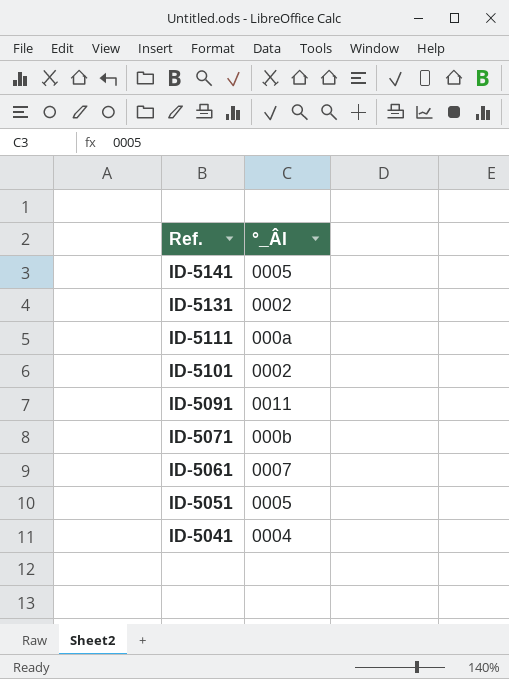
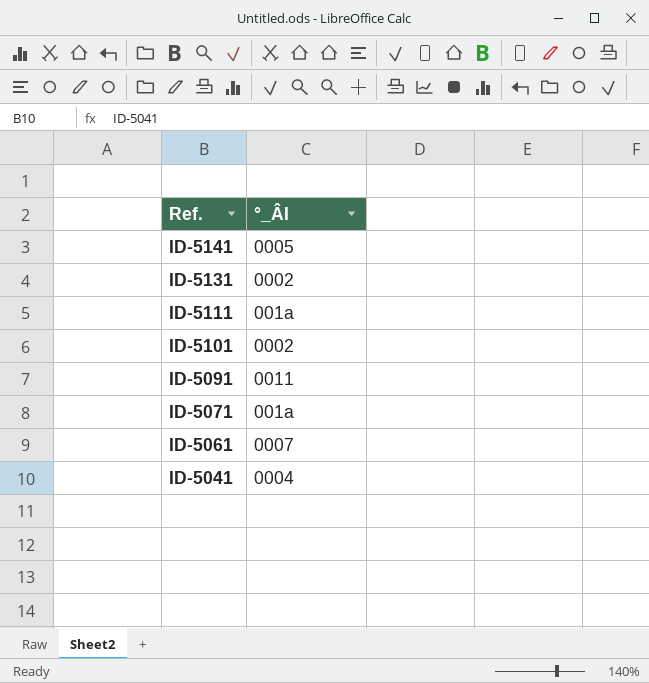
row ID-5051: 0005 -> none
ID-5111 | °_ÂI: 000a -> 001a
ID-5071 | °_ÂI: 000b -> 001a

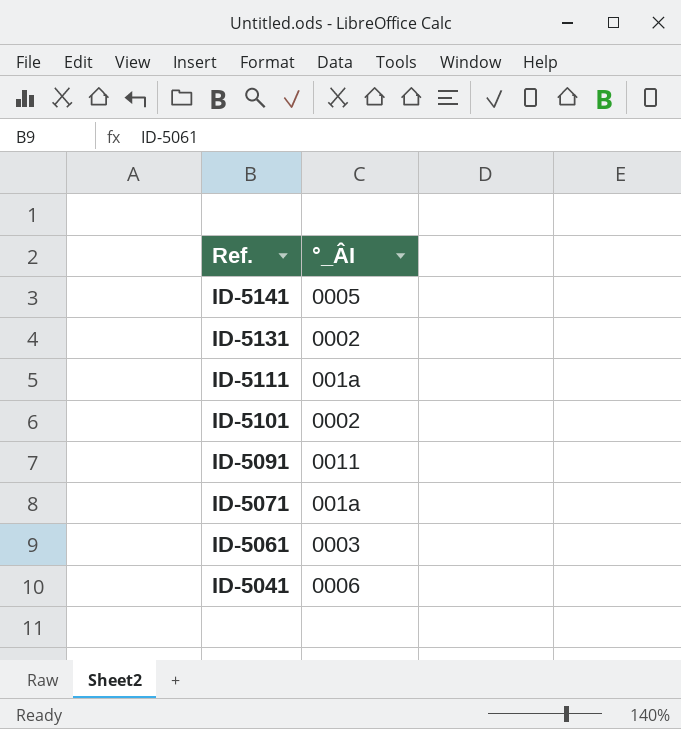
ID-5061 | °_ÂI: 0007 -> 0003
ID-5041 | °_ÂI: 0004 -> 0006

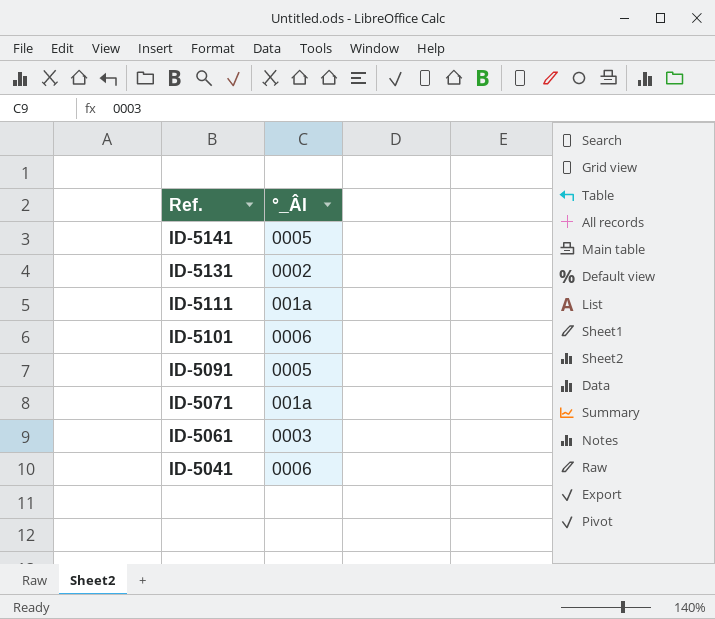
ID-5101 | °_ÂI: 0002 -> 0006
ID-5091 | °_ÂI: 0011 -> 0005

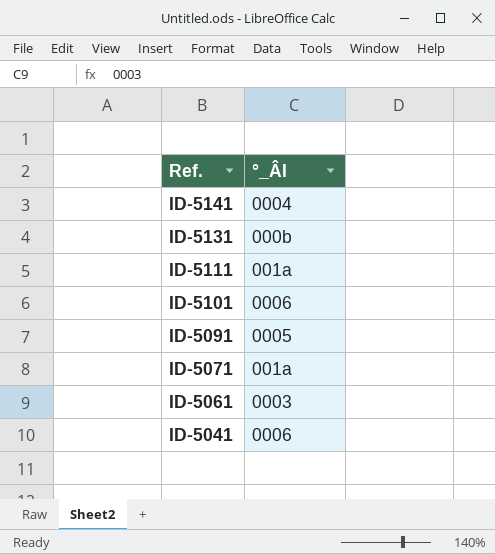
ID-5141 | °_ÂI: 0005 -> 0004
ID-5131 | °_ÂI: 0002 -> 000b

